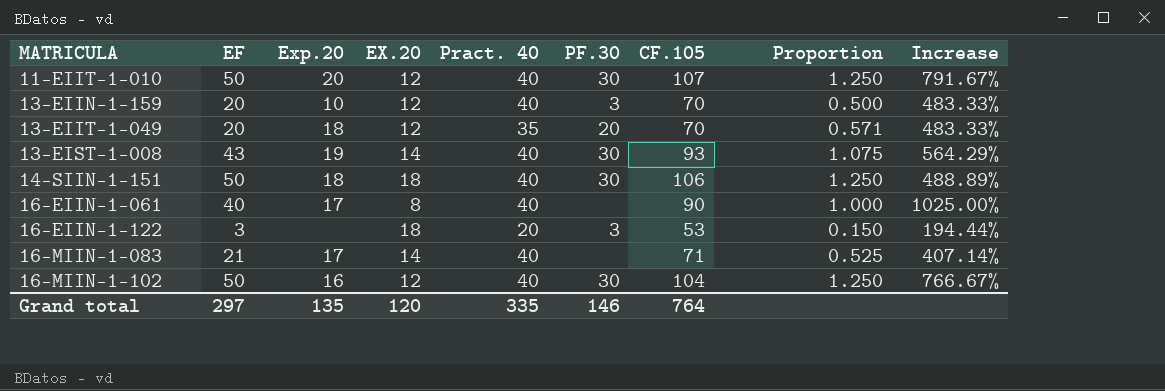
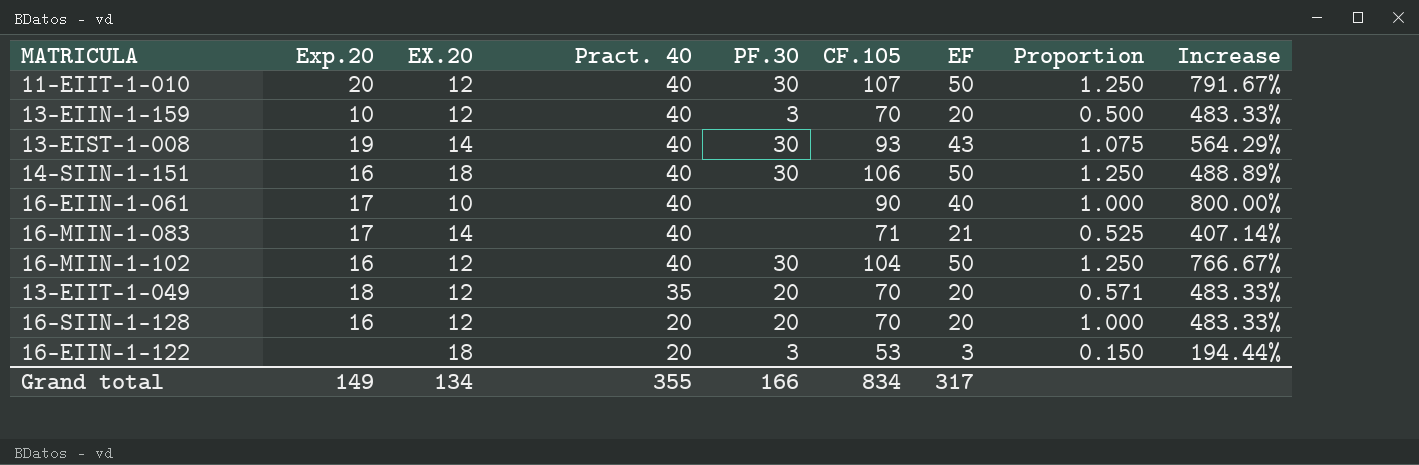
row order: MATRICULA ascending -> Pract. 40 descending
column EF | position: 2 -> 7
14-SIIN-1-151 | Exp.20: 18 -> 16
16-EIIN-1-061 | EX.20: 8 -> 10
16-EIIN-1-061 | Increase: 1025.00% -> 800.00%
row 16-SIIN-1-128: none -> 16 | 12 | 20 | 20 | 70 | 20 | 1.000 | 483.33%
Grand total | Exp.20: 135 -> 149
Grand total | EX.20: 120 -> 134
Grand total | Pract. 40: 335 -> 355
Grand total | PF.30: 146 -> 166
Grand total | CF.105: 764 -> 834
Grand total | EF: 297 -> 317

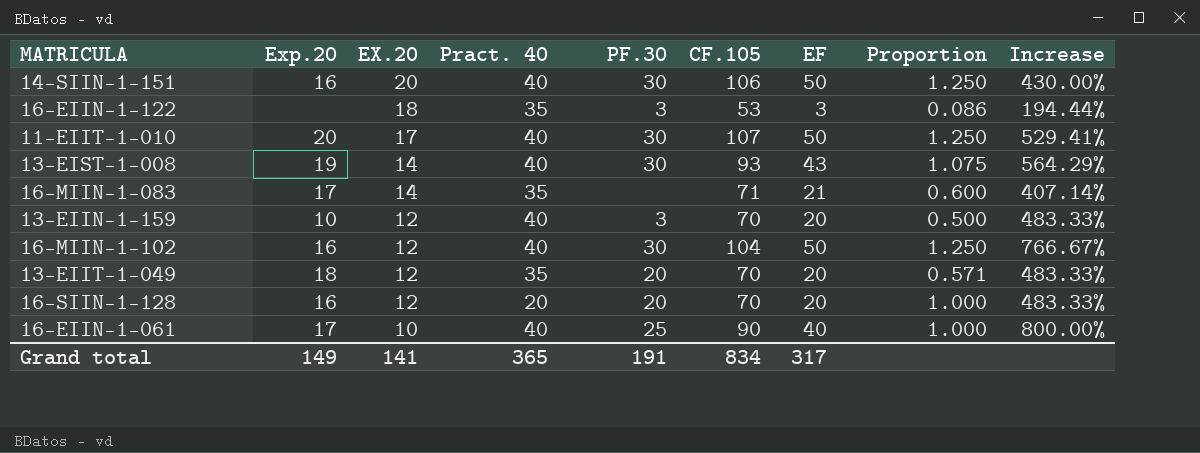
row order: Pract. 40 descending -> EX.20 descending
14-SIIN-1-151 | EX.20: 18 -> 20
14-SIIN-1-151 | Increase: 488.89% -> 430.00%
16-EIIN-1-122 | Pract. 40: 20 -> 35
16-EIIN-1-122 | Proportion: 0.150 -> 0.086
11-EIIT-1-010 | EX.20: 12 -> 17
11-EIIT-1-010 | Increase: 791.67% -> 529.41%
16-MIIN-1-083 | Pract. 40: 40 -> 35
16-MIIN-1-083 | Proportion: 0.525 -> 0.600
16-EIIN-1-061 | PF.30: none -> 25
Grand total | EX.20: 134 -> 141
Grand total | Pract. 40: 355 -> 365
Grand total | PF.30: 166 -> 191

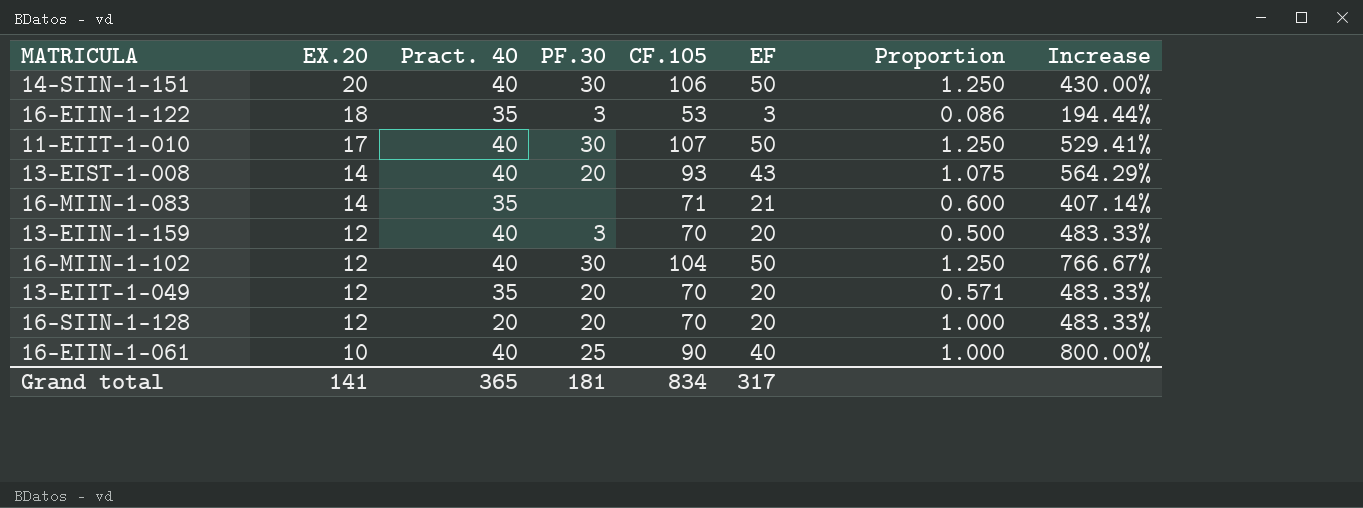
column Exp.20 | position: 2 -> none
13-EIST-1-008 | PF.30: 30 -> 20
Grand total | PF.30: 191 -> 181

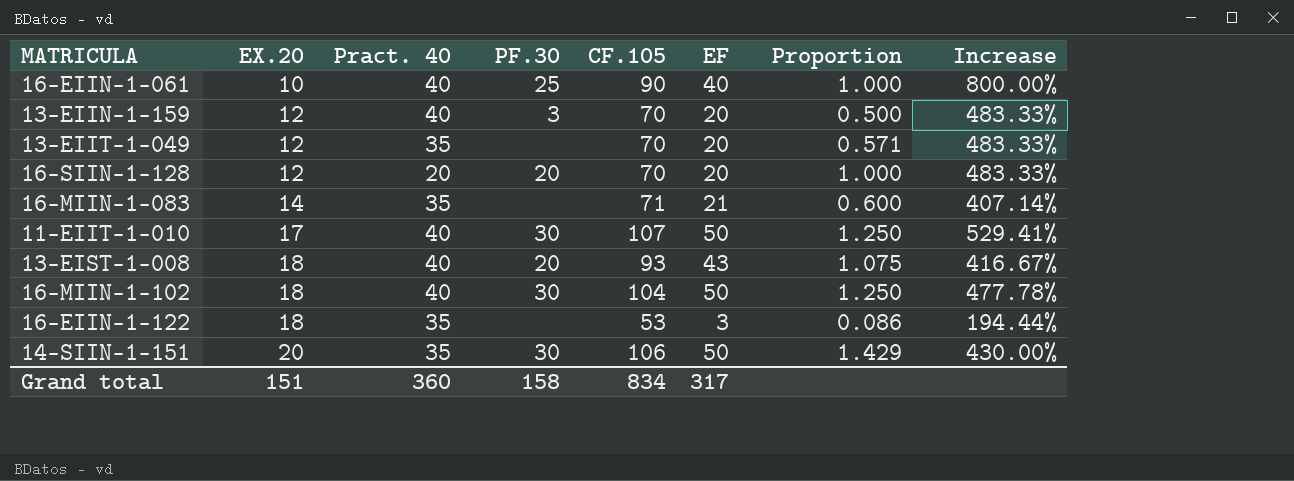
row order: EX.20 descending -> EX.20 ascending
13-EIIT-1-049 | PF.30: 20 -> none
13-EIST-1-008 | EX.20: 14 -> 18
13-EIST-1-008 | Increase: 564.29% -> 416.67%
16-MIIN-1-102 | EX.20: 12 -> 18
16-MIIN-1-102 | Increase: 766.67% -> 477.78%
16-EIIN-1-122 | PF.30: 3 -> none
14-SIIN-1-151 | Pract. 40: 40 -> 35
14-SIIN-1-151 | Proportion: 1.250 -> 1.429
Grand total | EX.20: 141 -> 151
Grand total | Pract. 40: 365 -> 360
Grand total | PF.30: 181 -> 158

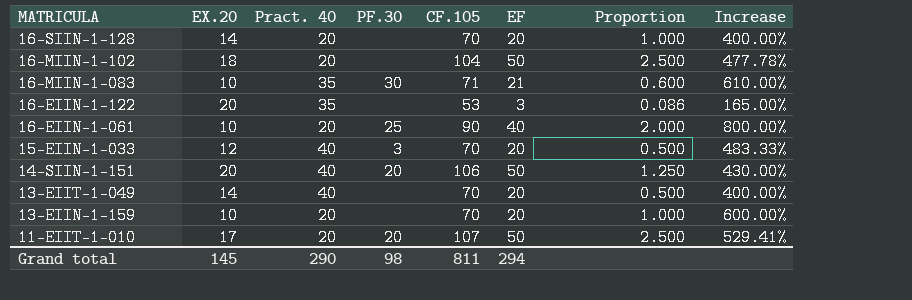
row order: EX.20 ascending -> MATRICULA descending
row 13-EIST-1-008: 18 | 40 | 20 | 93 | 43 | 1.075 | 416.67% -> none
16-SIIN-1-128 | EX.20: 12 -> 14
16-SIIN-1-128 | PF.30: 20 -> none
16-SIIN-1-128 | Increase: 483.33% -> 400.00%
16-MIIN-1-102 | Pract. 40: 40 -> 20
16-MIIN-1-102 | PF.30: 30 -> none
16-MIIN-1-102 | Proportion: 1.250 -> 2.500
16-MIIN-1-083 | EX.20: 14 -> 10
16-MIIN-1-083 | PF.30: none -> 30
16-MIIN-1-083 | Increase: 407.14% -> 610.00%
16-EIIN-1-122 | EX.20: 18 -> 20
16-EIIN-1-122 | Increase: 194.44% -> 165.00%
16-EIIN-1-061 | Pract. 40: 40 -> 20
16-EIIN-1-061 | Proportion: 1.000 -> 2.000
row 15-EIIN-1-033: none -> 12 | 40 | 3 | 70 | 20 | 0.500 | 483.33%
14-SIIN-1-151 | Pract. 40: 35 -> 40
14-SIIN-1-151 | PF.30: 30 -> 20
14-SIIN-1-151 | Proportion: 1.429 -> 1.250
13-EIIT-1-049 | EX.20: 12 -> 14
13-EIIT-1-049 | Pract. 40: 35 -> 40
13-EIIT-1-049 | Proportion: 0.571 -> 0.500
13-EIIT-1-049 | Increase: 483.33% -> 400.00%
13-EIIN-1-159 | EX.20: 12 -> 10
13-EIIN-1-159 | Pract. 40: 40 -> 20
13-EIIN-1-159 | PF.30: 3 -> none
13-EIIN-1-159 | Proportion: 0.500 -> 1.000
13-EIIN-1-159 | Increase: 483.33% -> 600.00%
11-EIIT-1-010 | Pract. 40: 40 -> 20
11-EIIT-1-010 | PF.30: 30 -> 20
11-EIIT-1-010 | Proportion: 1.250 -> 2.500
Grand total | EX.20: 151 -> 145
Grand total | Pract. 40: 360 -> 290
Grand total | PF.30: 158 -> 98
Grand total | CF.105: 834 -> 811
Grand total | EF: 317 -> 294

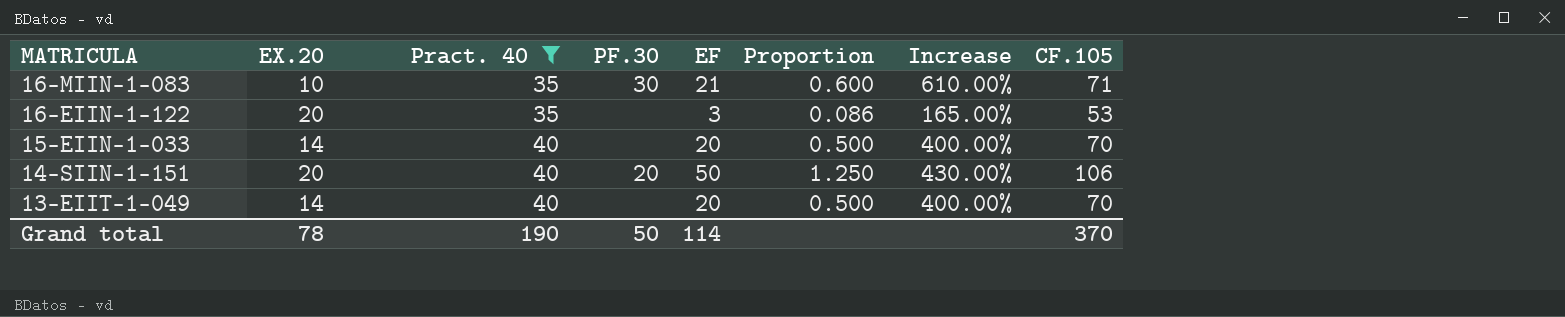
filter: none -> Pract. 40 != 20
column CF.105 | position: 5 -> 8
15-EIIN-1-033 | EX.20: 12 -> 14
15-EIIN-1-033 | PF.30: 3 -> none
15-EIIN-1-033 | Increase: 483.33% -> 400.00%
Grand total | EX.20: 145 -> 78
Grand total | Pract. 40: 290 -> 190
Grand total | PF.30: 98 -> 50
Grand total | EF: 294 -> 114
Grand total | CF.105: 811 -> 370

